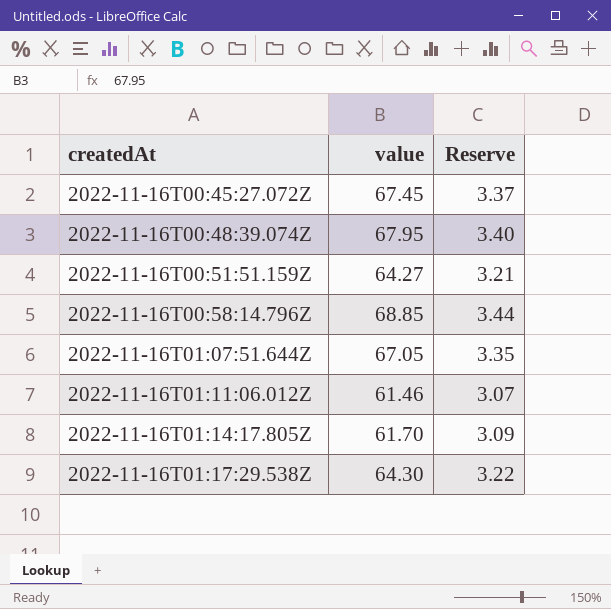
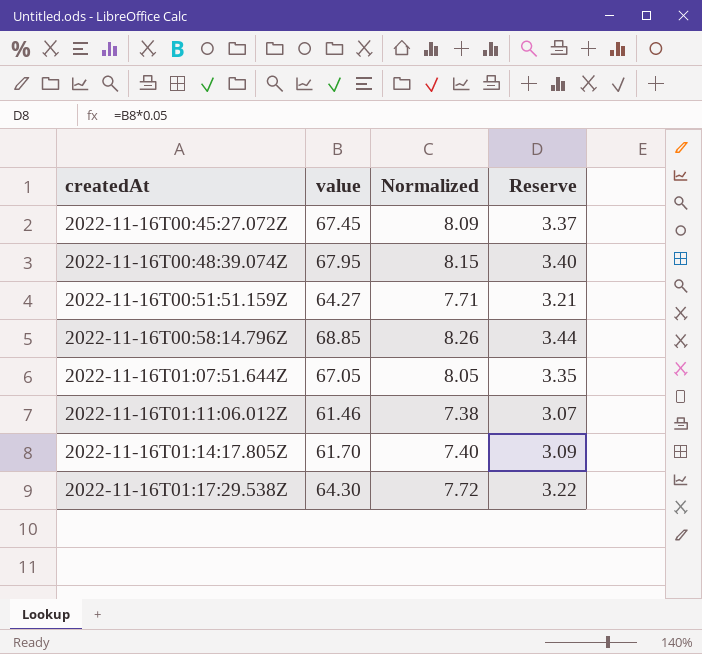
column Normalized | formula: none -> [value] * 0.12

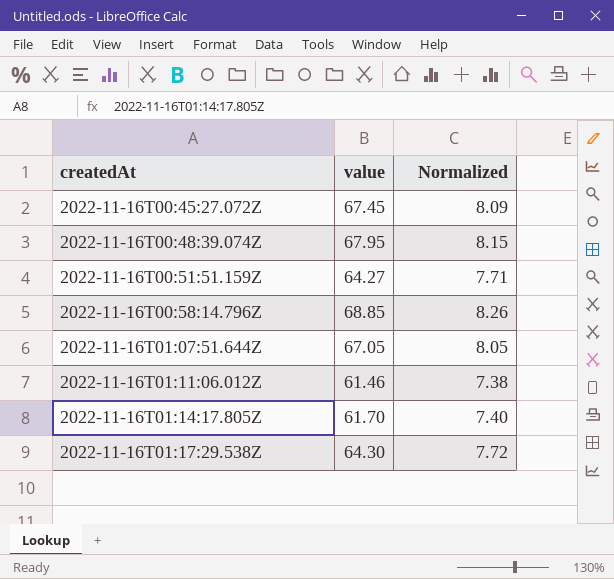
column Reserve | formula: [value] * 0.05 -> none

